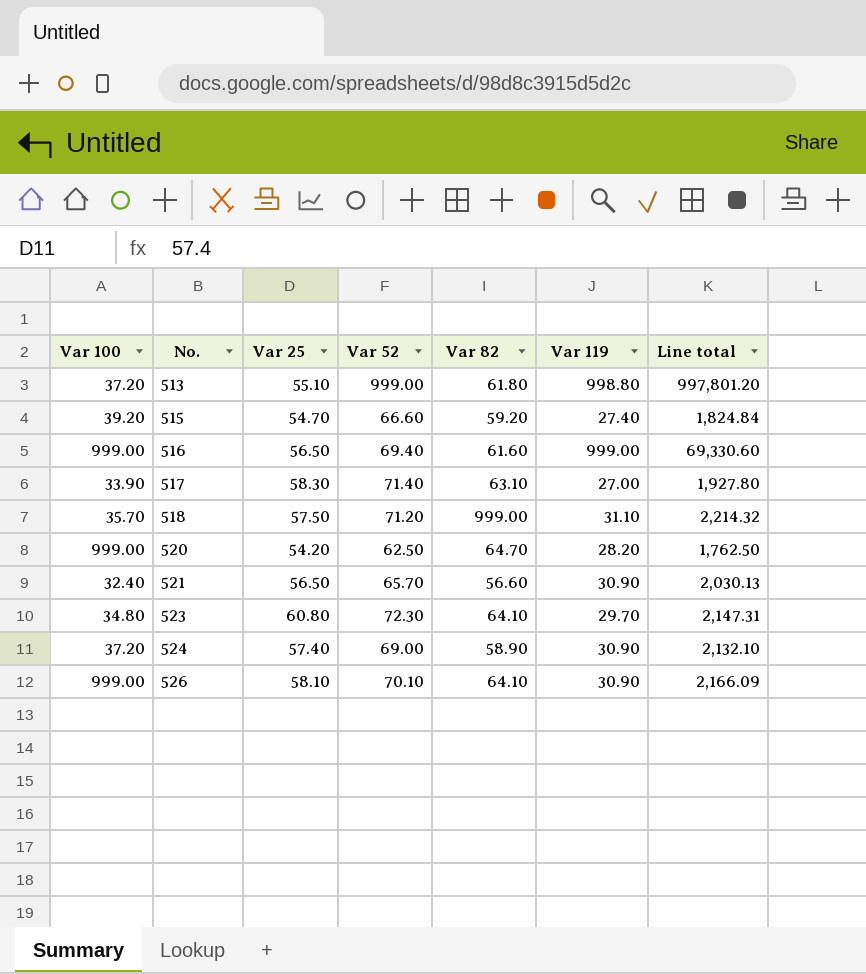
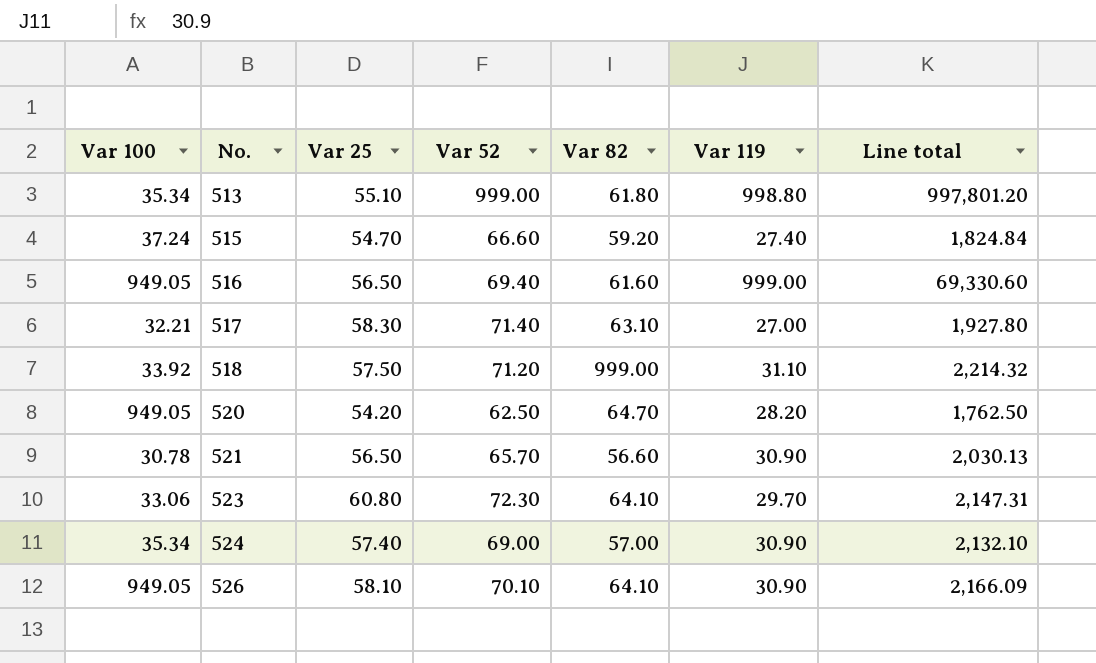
513 | Var 100: 37.20 -> 35.34
515 | Var 100: 39.20 -> 37.24
516 | Var 100: 999.00 -> 949.05
517 | Var 100: 33.90 -> 32.21
518 | Var 100: 35.70 -> 33.92
520 | Var 100: 999.00 -> 949.05
521 | Var 100: 32.40 -> 30.78
523 | Var 100: 34.80 -> 33.06
524 | Var 100: 37.20 -> 35.34
524 | Var 82: 58.90 -> 57.00
526 | Var 100: 999.00 -> 949.05

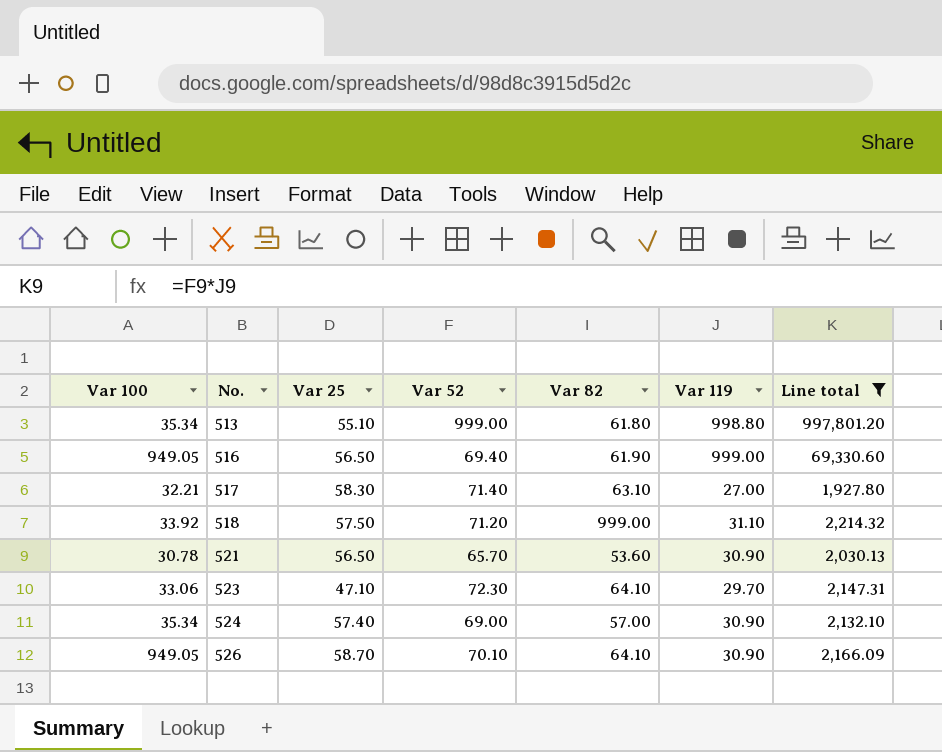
filter: none -> Line total >= 1,927.80
516 | Var 82: 61.60 -> 61.90
521 | Var 82: 56.60 -> 53.60
523 | Var 25: 60.80 -> 47.10
526 | Var 25: 58.10 -> 58.70

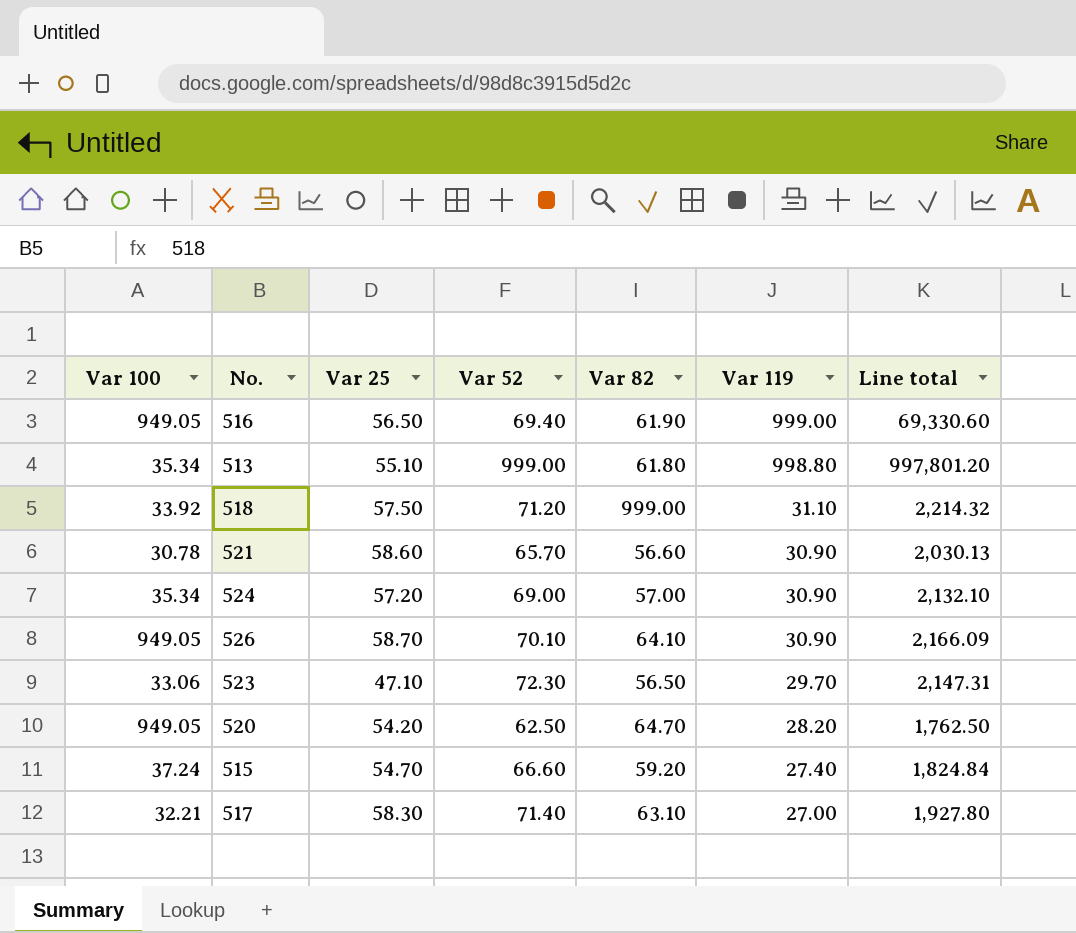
filter: Line total >= 1,927.80 -> none
row order: No. ascending -> Var 119 descending
521 | Var 25: 56.50 -> 58.60
521 | Var 82: 53.60 -> 56.60
524 | Var 25: 57.40 -> 57.20
523 | Var 82: 64.10 -> 56.50

